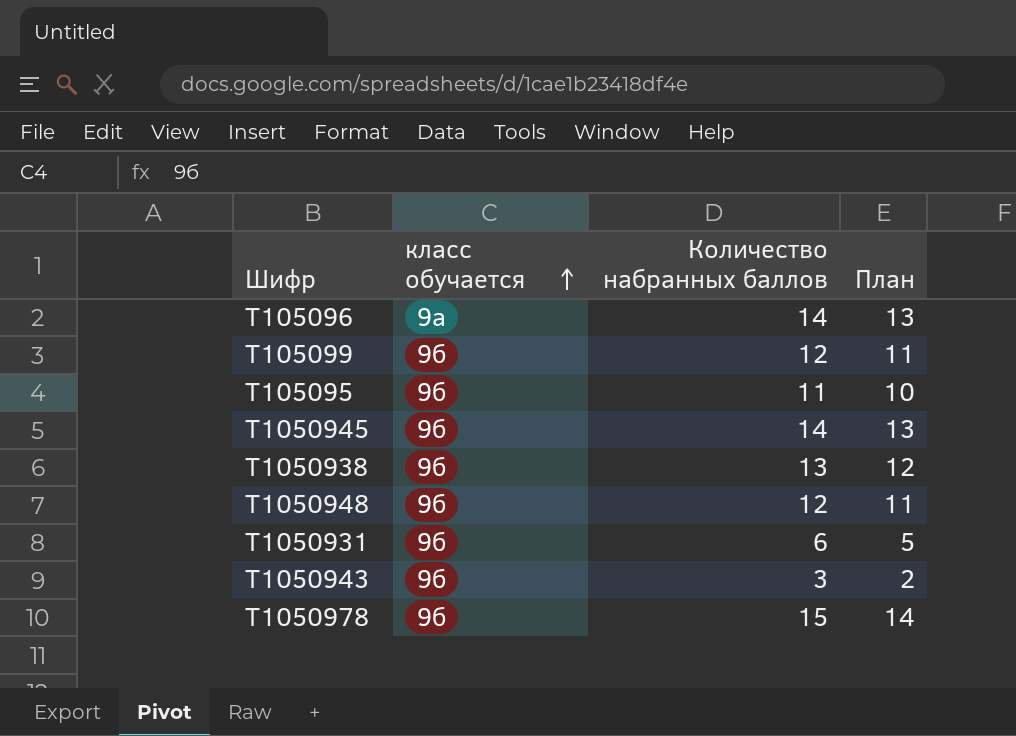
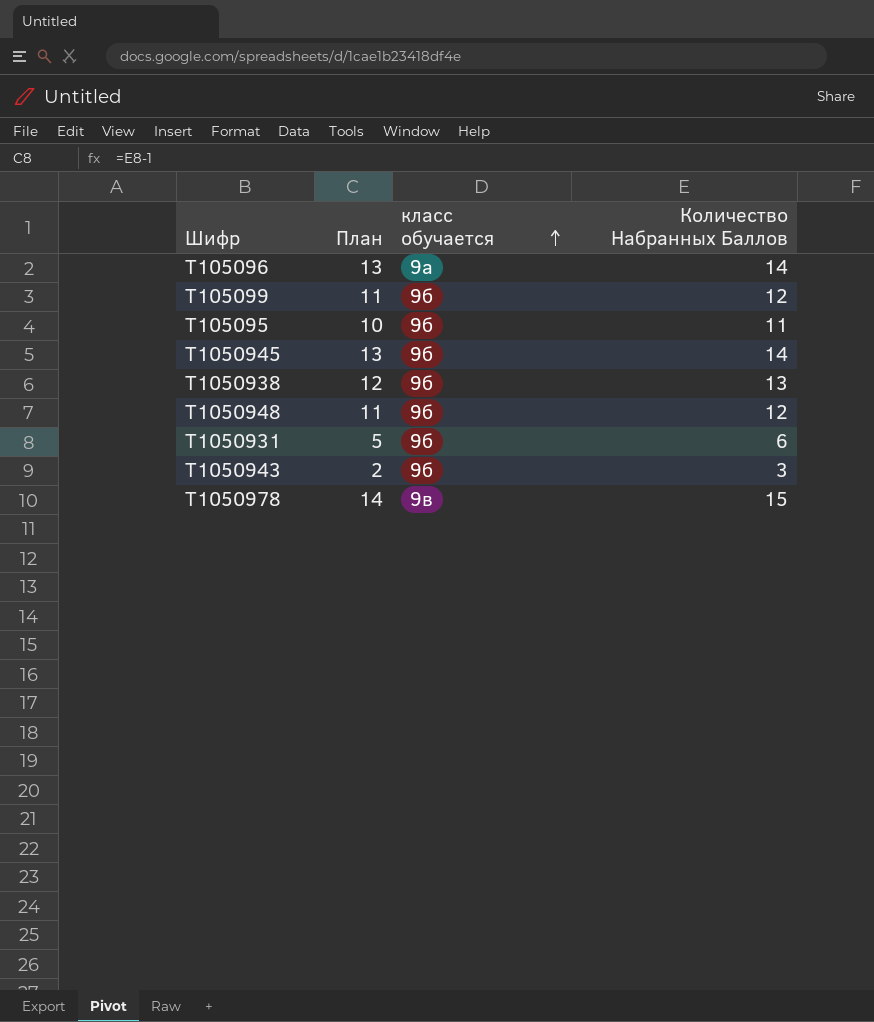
column План | position: 4 -> 2
column name: Количество набранных баллов -> Количество Набранных Баллов
Т1050978 | класс обучается: 9б -> 9в

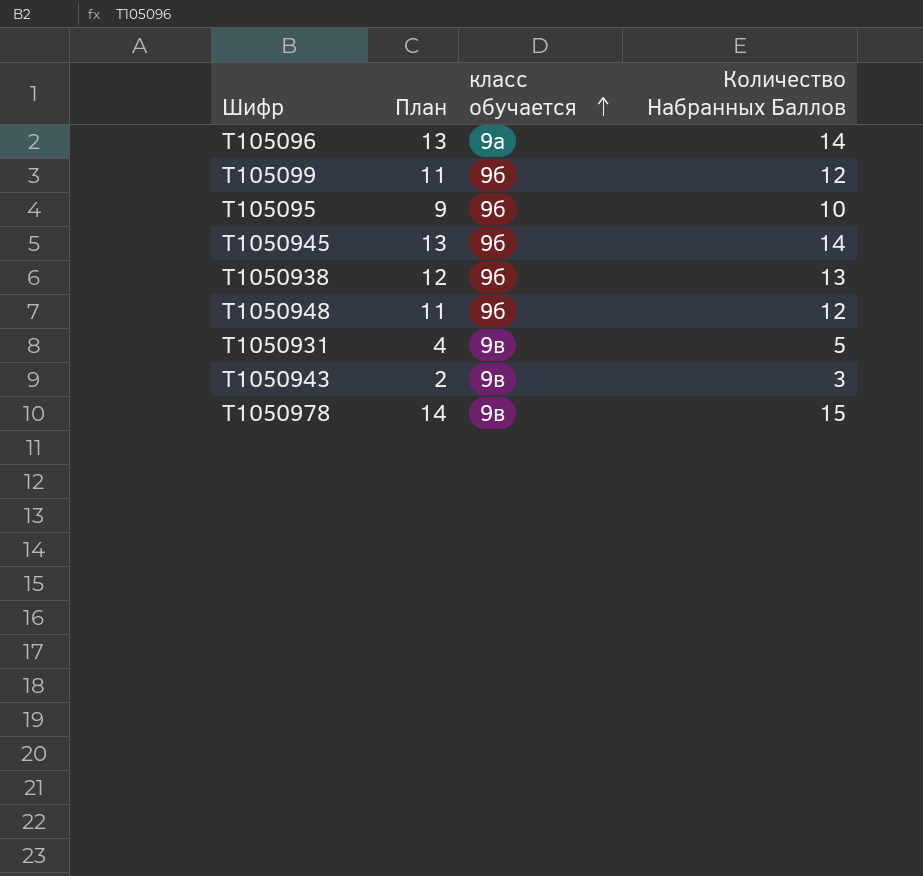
Т105095 | План: 10 -> 9
Т105095 | Количество Набранных Баллов: 11 -> 10
Т1050931 | План: 5 -> 4
Т1050931 | класс обучается: 9б -> 9в
Т1050931 | Количество Набранных Баллов: 6 -> 5
Т1050943 | класс обучается: 9б -> 9в

